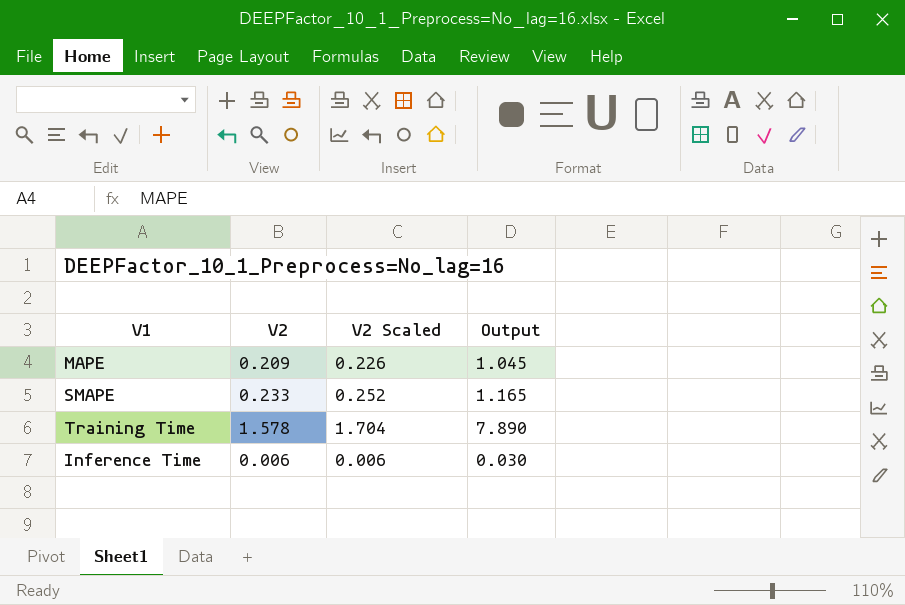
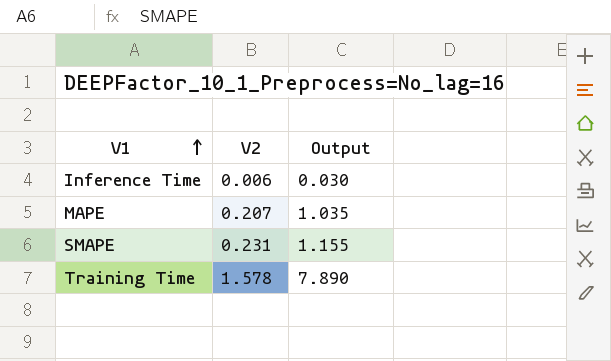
row order: none -> V1 ascending
column V2 Scaled | formula: [V2] * 1.08 -> none
MAPE | V2: 0.209 -> 0.207
MAPE | Output: 1.045 -> 1.035
SMAPE | V2: 0.233 -> 0.231
SMAPE | Output: 1.165 -> 1.155

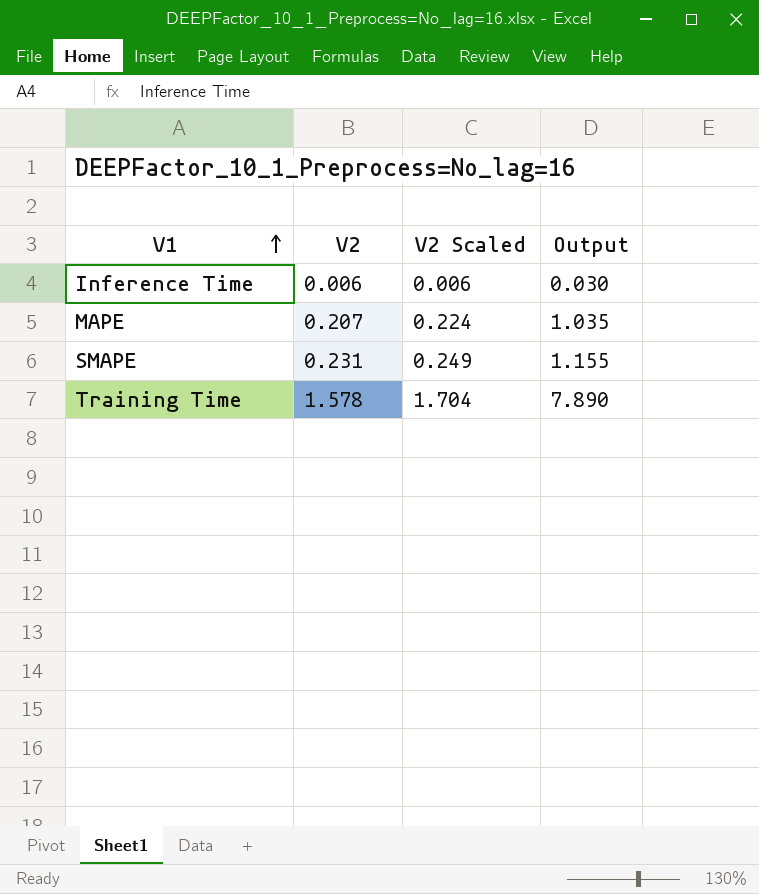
column V2 Scaled | formula: none -> [V2] * 1.08

